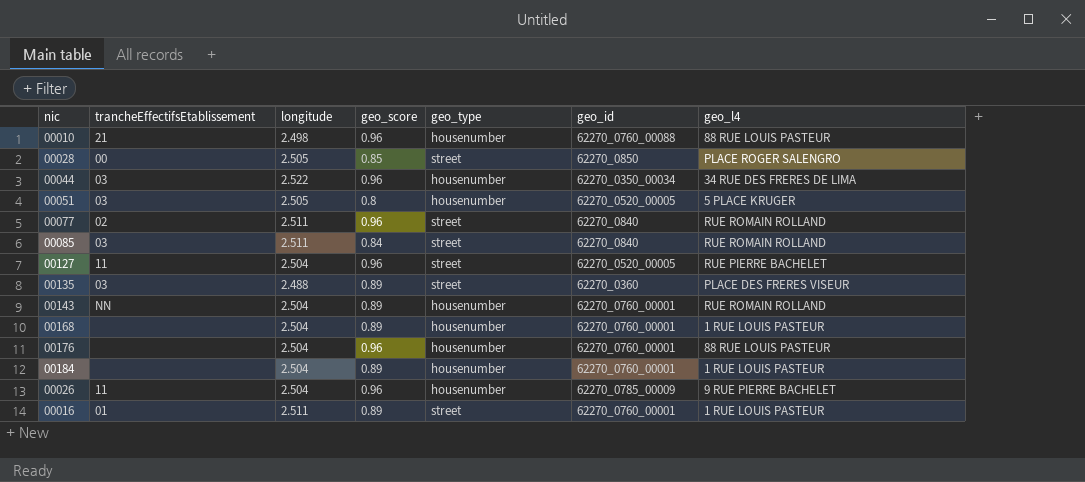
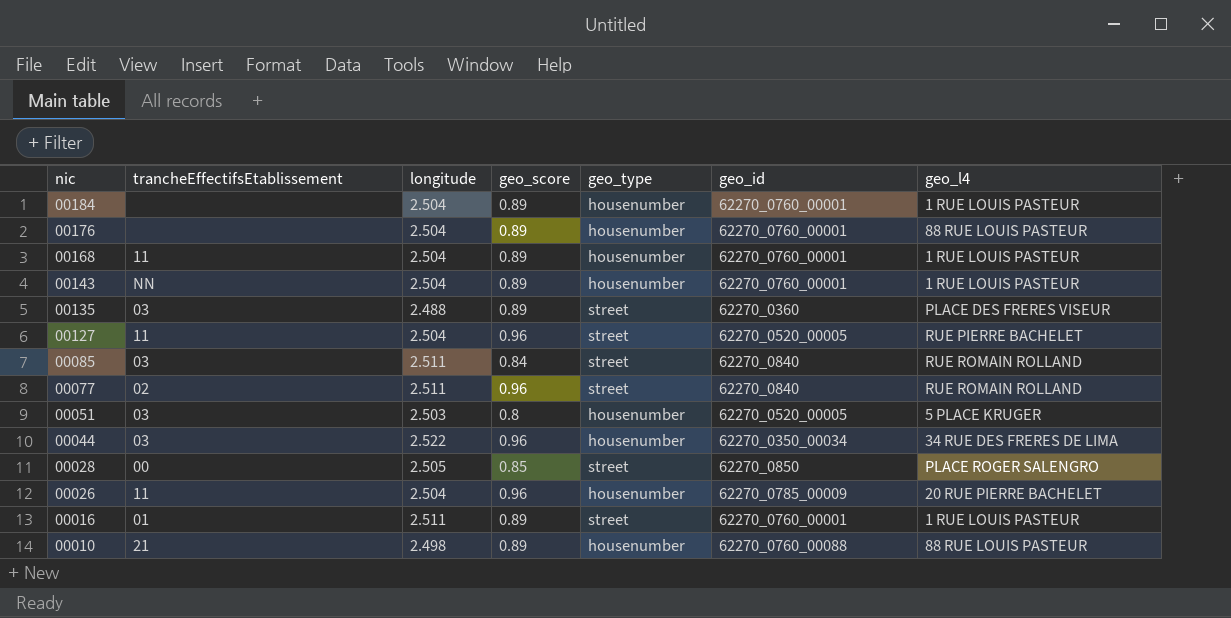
row order: none -> nic descending
00176 | geo_score: 0.96 -> 0.89
00168 | trancheEffectifsEtablissement: none -> 11
00143 | geo_l4: RUE ROMAIN ROLLAND -> 1 RUE LOUIS PASTEUR
00051 | longitude: 2.505 -> 2.503
00026 | geo_l4: 9 RUE PIERRE BACHELET -> 20 RUE PIERRE BACHELET
00010 | geo_score: 0.96 -> 0.89

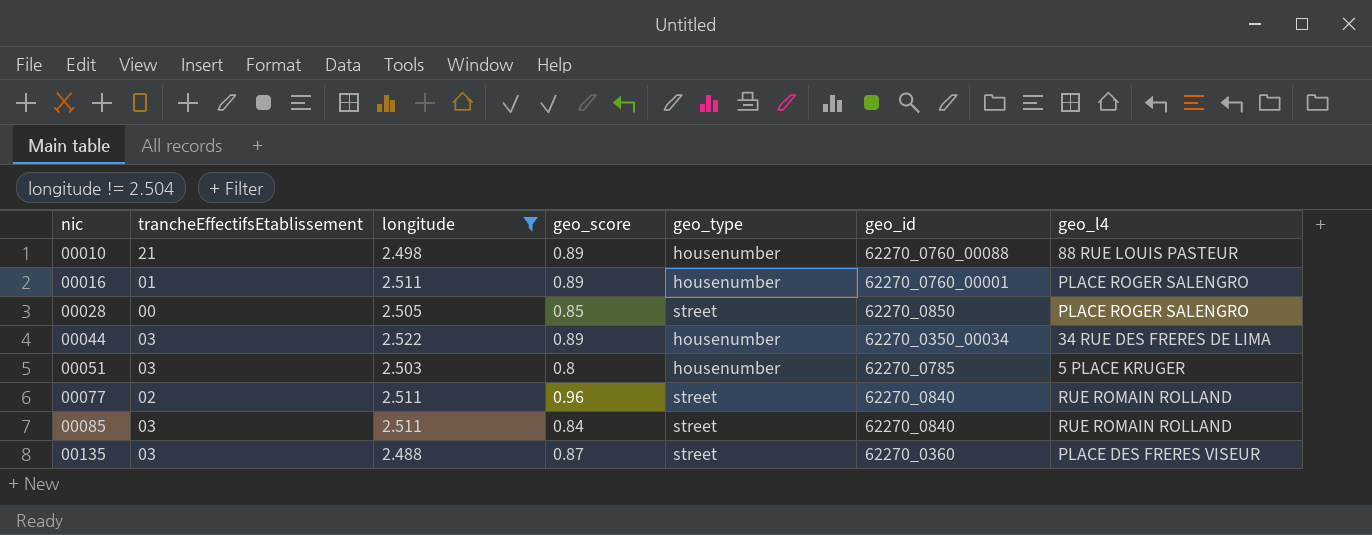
filter: none -> longitude != 2.504
row order: nic descending -> nic ascending
00016 | geo_type: street -> housenumber
00016 | geo_l4: 1 RUE LOUIS PASTEUR -> PLACE ROGER SALENGRO
00044 | geo_score: 0.96 -> 0.89
00051 | geo_id: 62270_0520_00005 -> 62270_0785
00135 | geo_score: 0.89 -> 0.87

